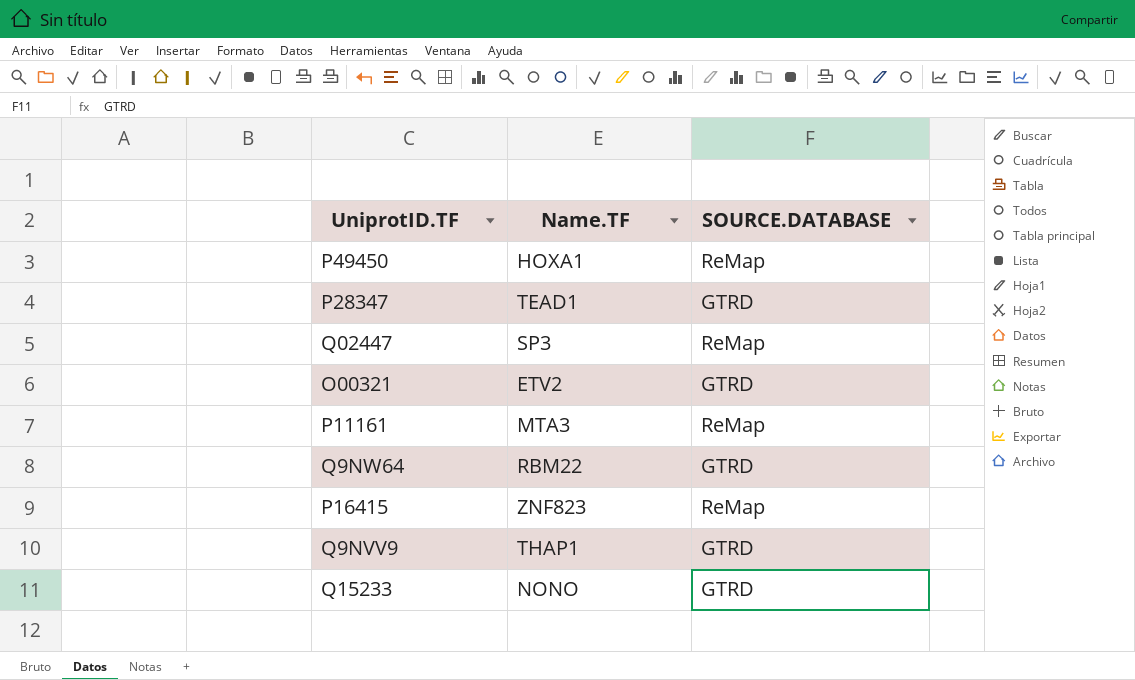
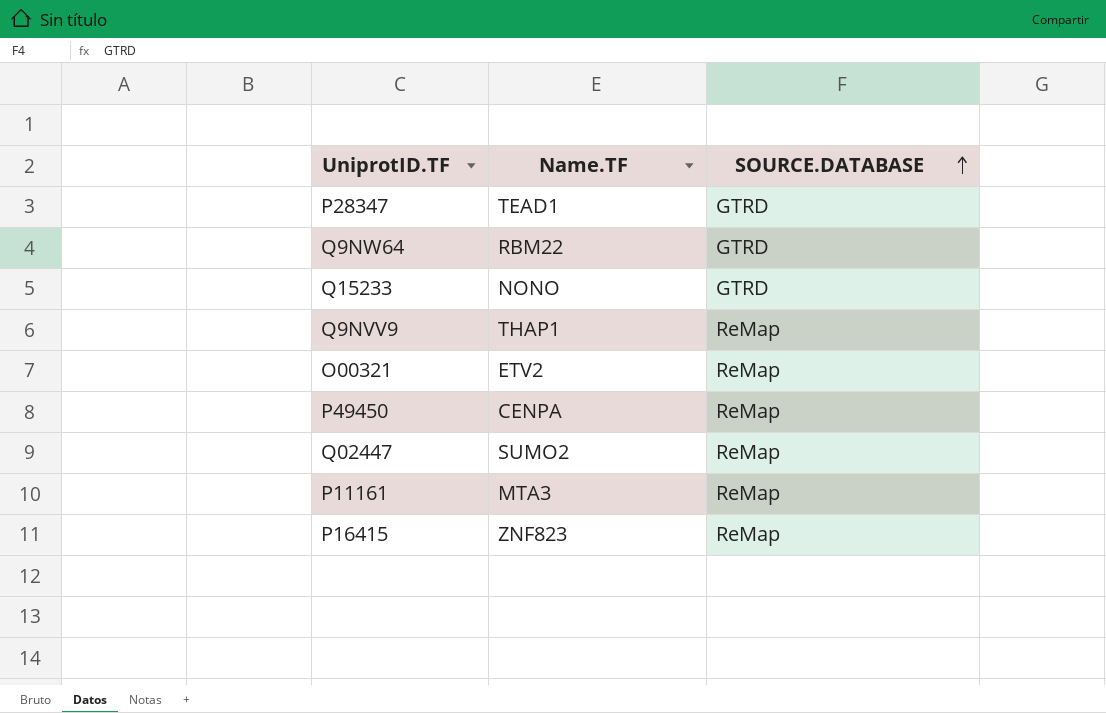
row order: none -> SOURCE.DATABASE ascending
Q9NVV9 | SOURCE.DATABASE: GTRD -> ReMap
O00321 | SOURCE.DATABASE: GTRD -> ReMap
P49450 | Name.TF: HOXA1 -> CENPA
Q02447 | Name.TF: SP3 -> SUMO2

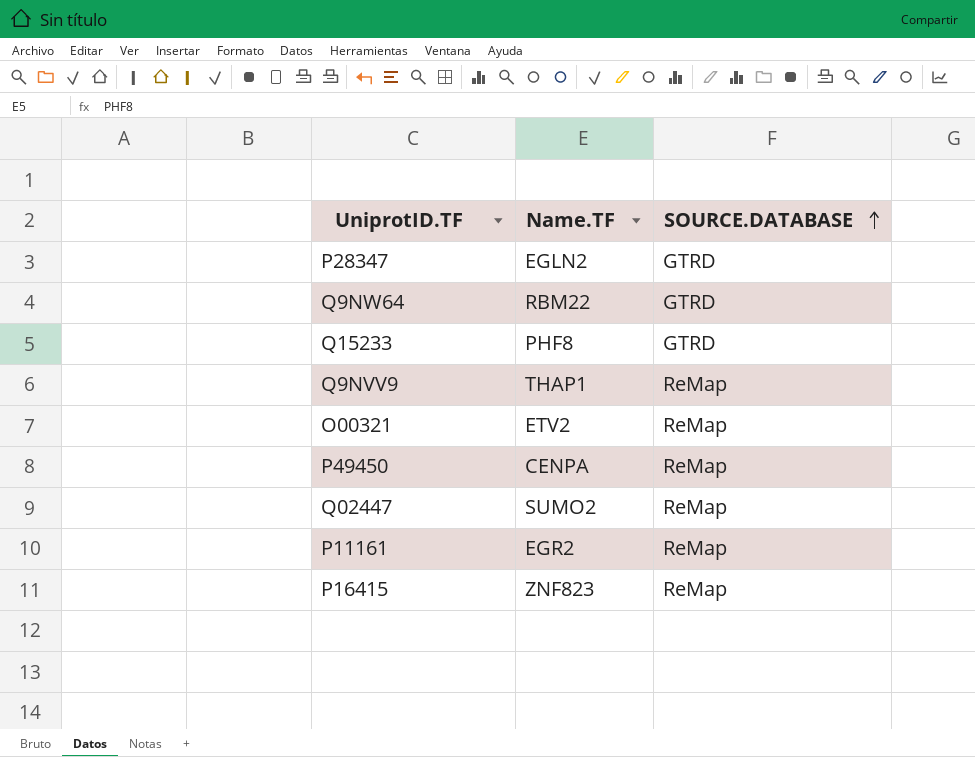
P28347 | Name.TF: TEAD1 -> EGLN2
Q15233 | Name.TF: NONO -> PHF8
P11161 | Name.TF: MTA3 -> EGR2

